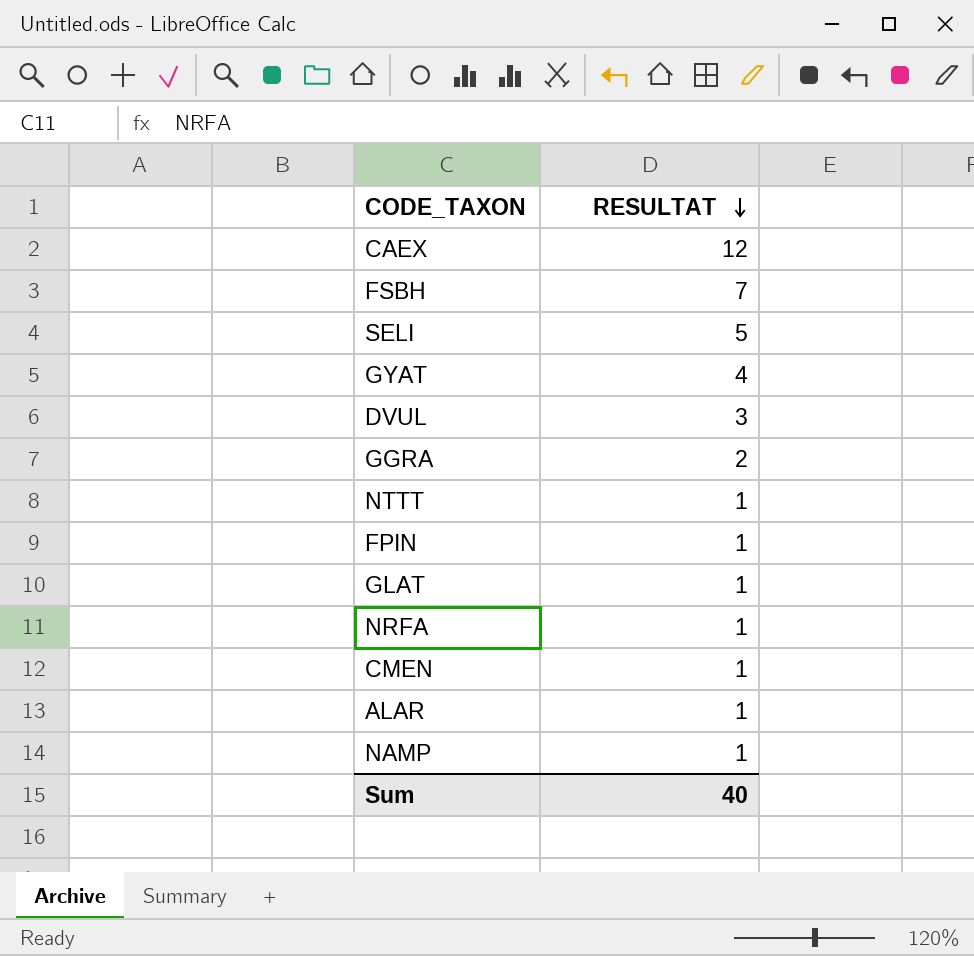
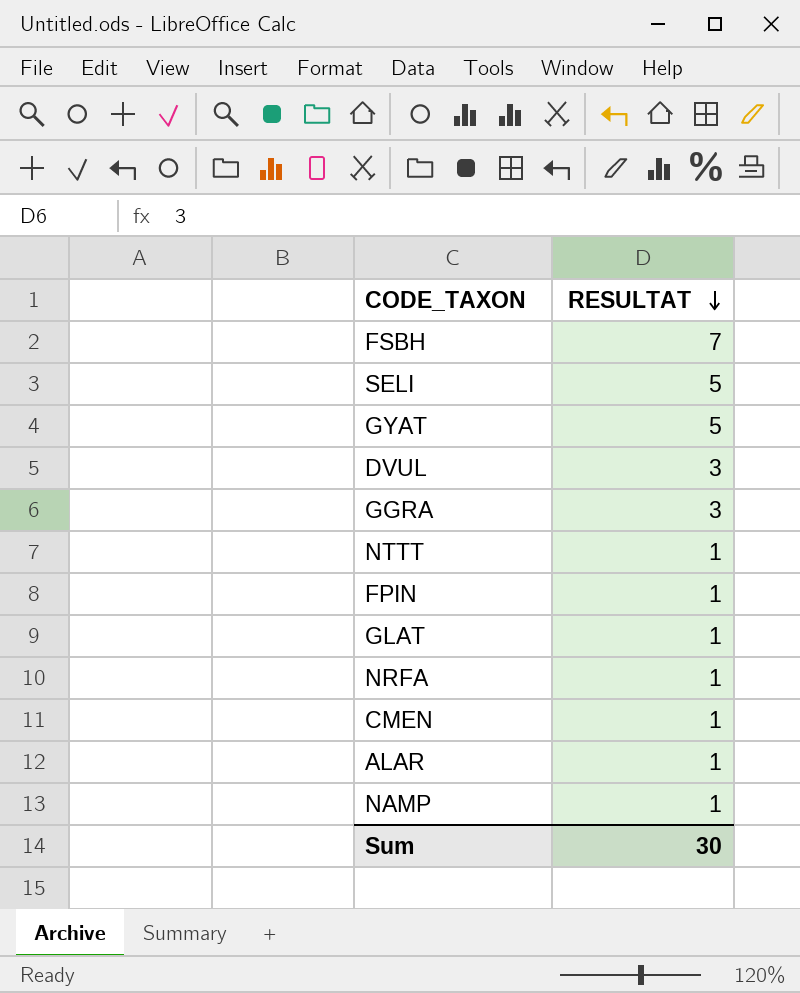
row CAEX: 12 -> none
GYAT | RESULTAT: 4 -> 5
GGRA | RESULTAT: 2 -> 3
Sum | RESULTAT: 40 -> 30

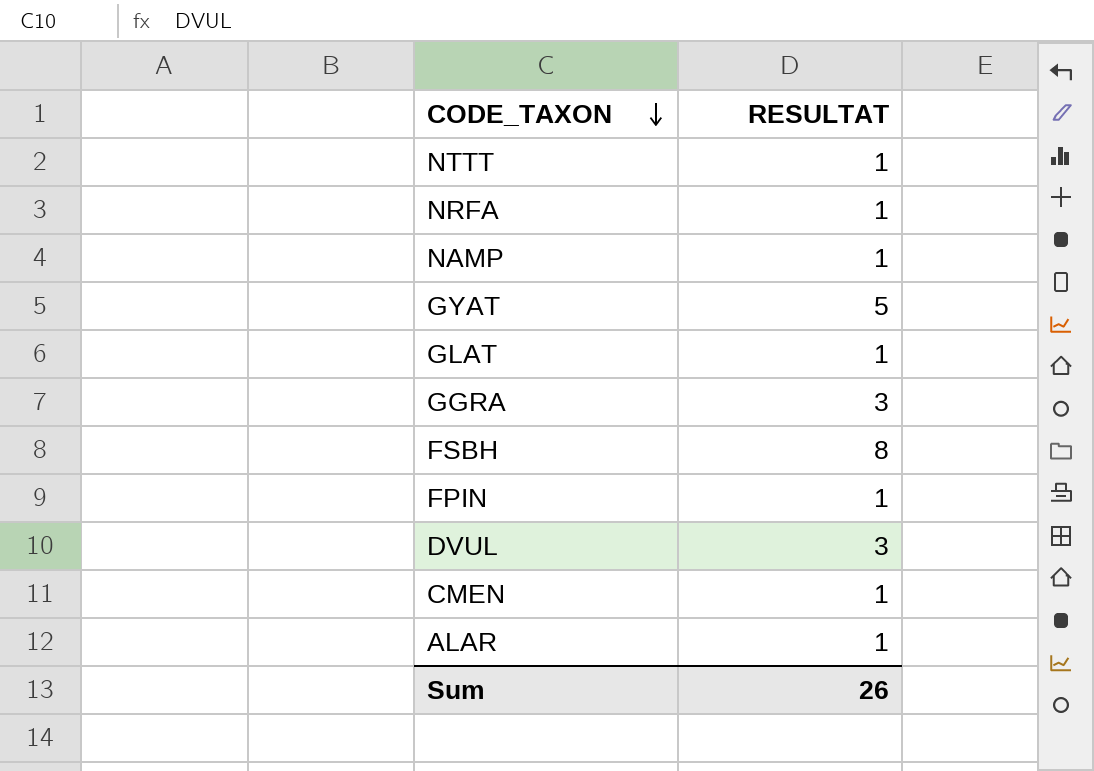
row order: RESULTAT descending -> CODE_TAXON descending
row SELI: 5 -> none
FSBH | RESULTAT: 7 -> 8
Sum | RESULTAT: 30 -> 26

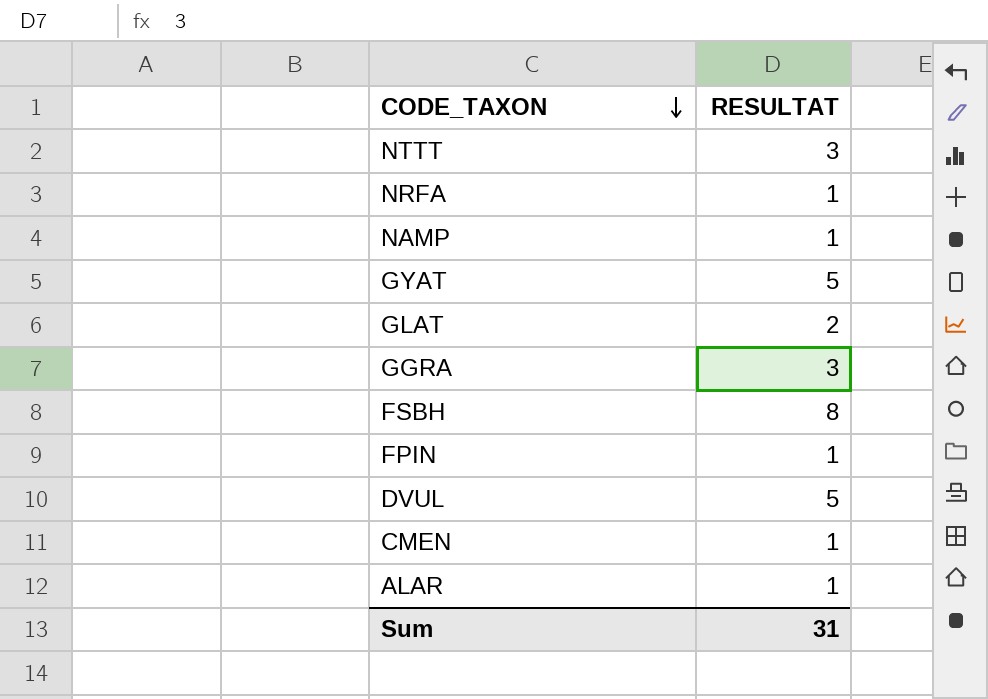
NTTT | RESULTAT: 1 -> 3
GLAT | RESULTAT: 1 -> 2
DVUL | RESULTAT: 3 -> 5
Sum | RESULTAT: 26 -> 31

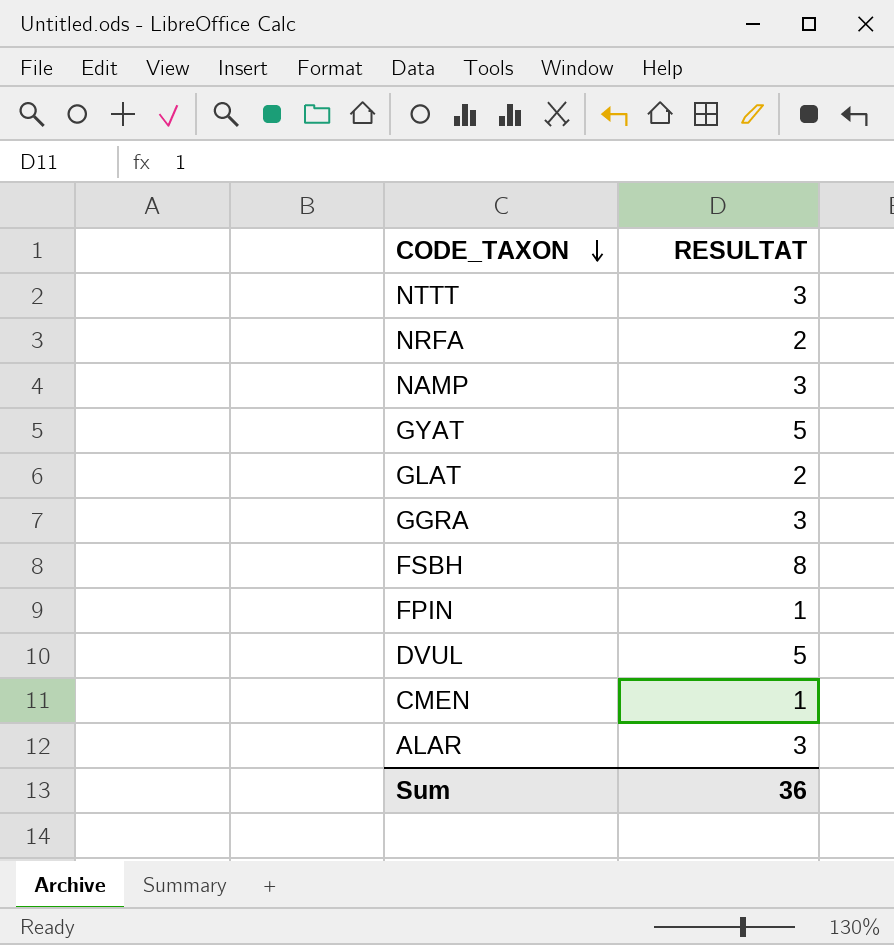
NRFA | RESULTAT: 1 -> 2
NAMP | RESULTAT: 1 -> 3
ALAR | RESULTAT: 1 -> 3
Sum | RESULTAT: 31 -> 36

